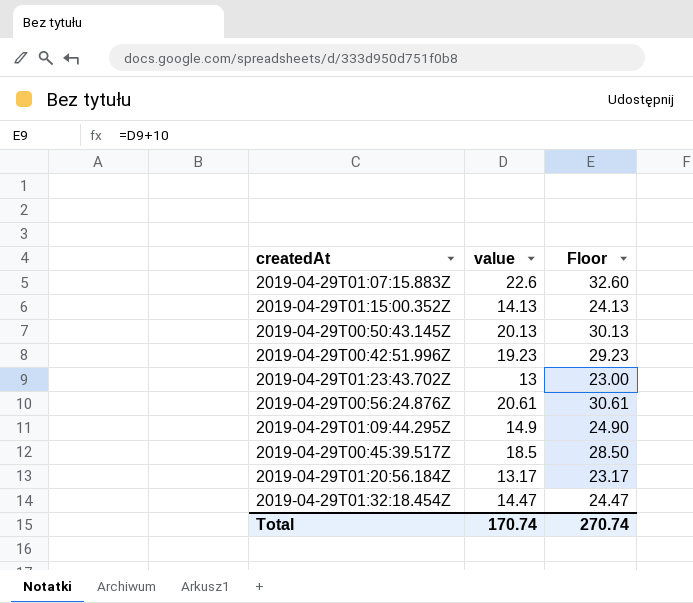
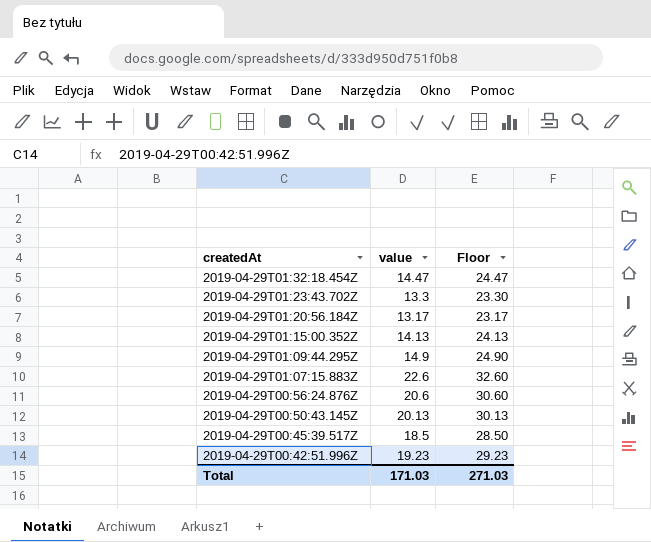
row order: none -> createdAt descending
2019-04-29T01:23:43.702Z | value: 13 -> 13.3
2019-04-29T01:23:43.702Z | Floor: 23.00 -> 23.30
2019-04-29T00:56:24.876Z | value: 20.61 -> 20.6
2019-04-29T00:56:24.876Z | Floor: 30.61 -> 30.60
Total | value: 170.74 -> 171.03
Total | Floor: 270.74 -> 271.03

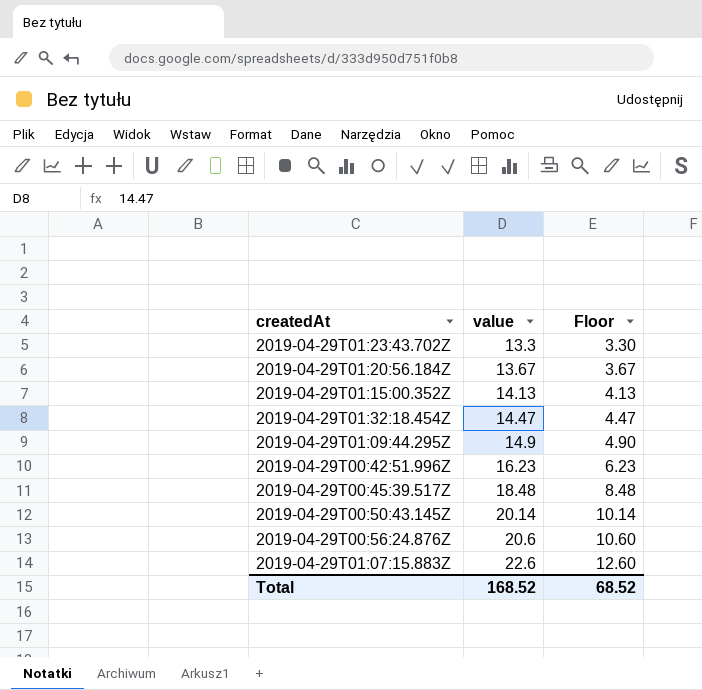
row order: createdAt descending -> value ascending
column Floor | formula: [value] + 10 -> [value] - 10
2019-04-29T01:20:56.184Z | value: 13.17 -> 13.67
2019-04-29T00:42:51.996Z | value: 19.23 -> 16.23
2019-04-29T00:45:39.517Z | value: 18.5 -> 18.48
2019-04-29T00:50:43.145Z | value: 20.13 -> 20.14
Total | value: 171.03 -> 168.52
Total | Floor: 271.03 -> 68.52

